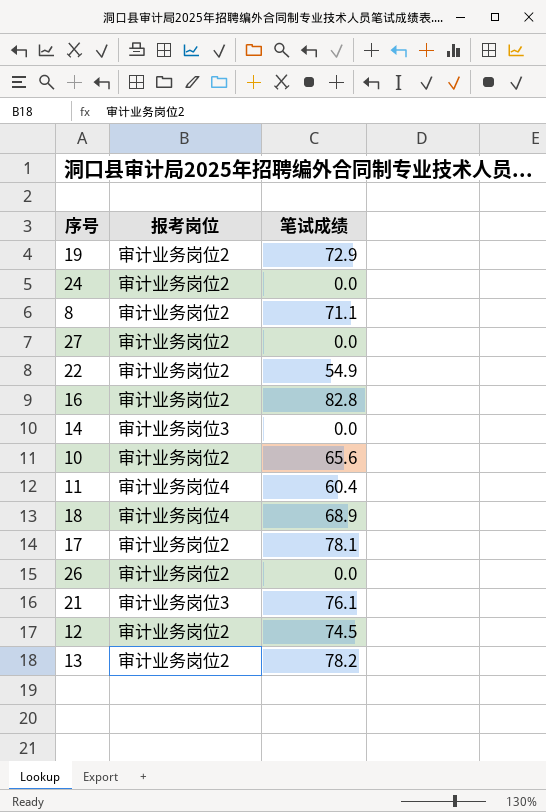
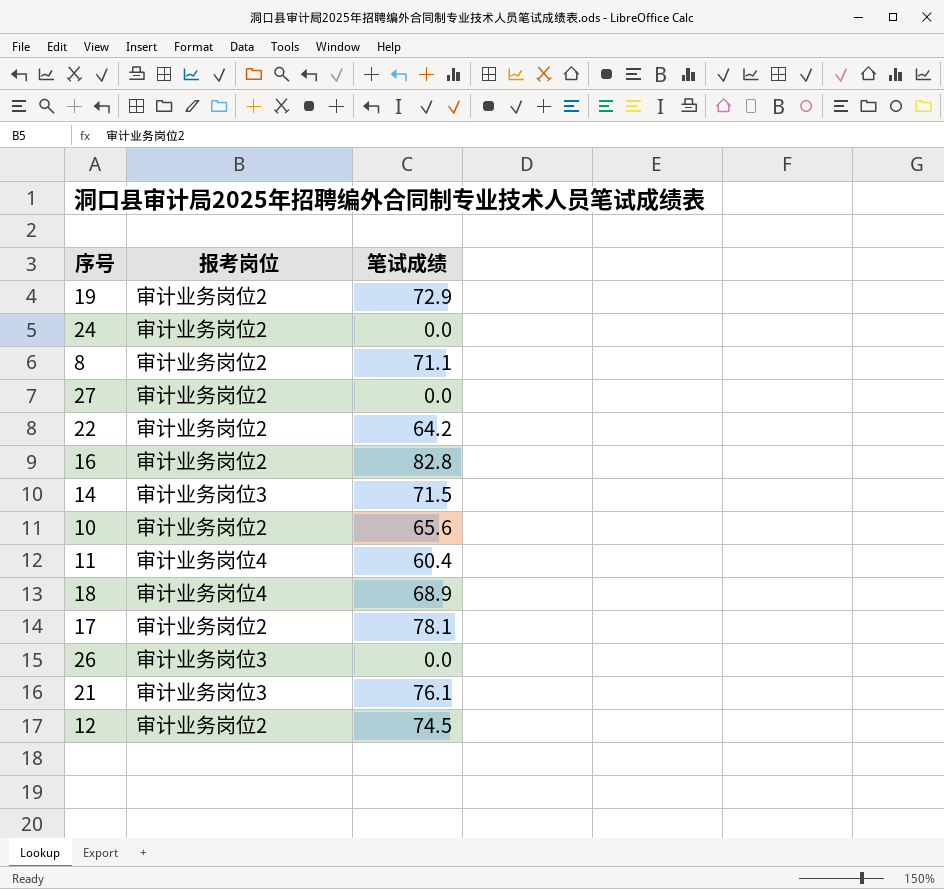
row 13: 审计业务岗位2 | 78.2 -> none
22 | 笔试成绩: 54.9 -> 64.2
14 | 笔试成绩: 0.0 -> 71.5
26 | 报考岗位: 审计业务岗位2 -> 审计业务岗位3

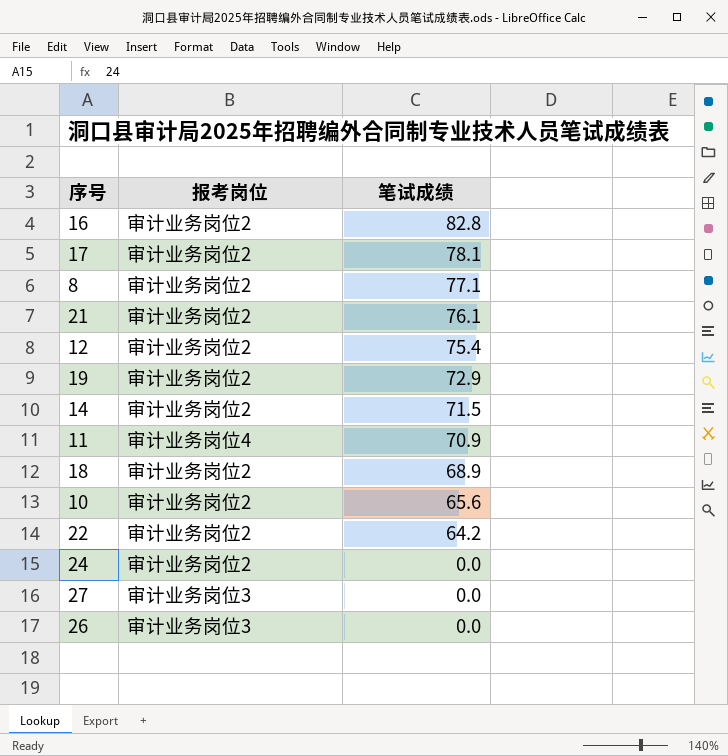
row order: none -> 笔试成绩 descending
8 | 笔试成绩: 71.1 -> 77.1
21 | 报考岗位: 审计业务岗位3 -> 审计业务岗位2
12 | 笔试成绩: 74.5 -> 75.4
14 | 报考岗位: 审计业务岗位3 -> 审计业务岗位2
11 | 笔试成绩: 60.4 -> 70.9
18 | 报考岗位: 审计业务岗位4 -> 审计业务岗位2
27 | 报考岗位: 审计业务岗位2 -> 审计业务岗位3

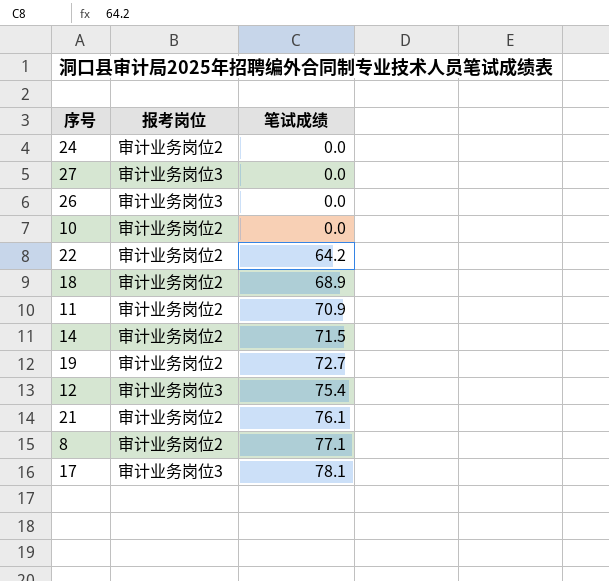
row order: 笔试成绩 descending -> 笔试成绩 ascending
row 16: 审计业务岗位2 | 82.8 -> none
10 | 笔试成绩: 65.6 -> 0.0
11 | 报考岗位: 审计业务岗位4 -> 审计业务岗位2
19 | 笔试成绩: 72.9 -> 72.7
12 | 报考岗位: 审计业务岗位2 -> 审计业务岗位3
17 | 报考岗位: 审计业务岗位2 -> 审计业务岗位3

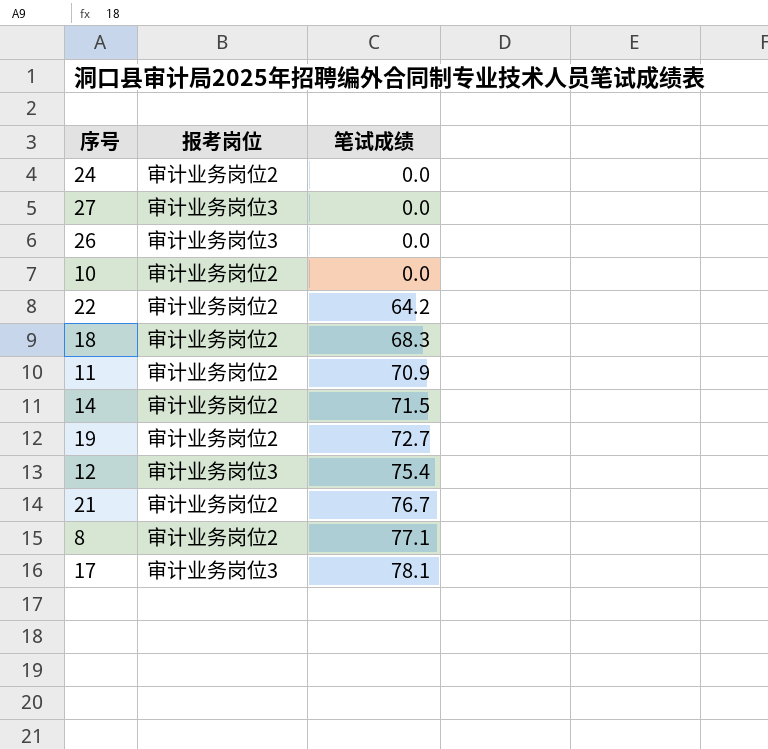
18 | 笔试成绩: 68.9 -> 68.3
21 | 笔试成绩: 76.1 -> 76.7

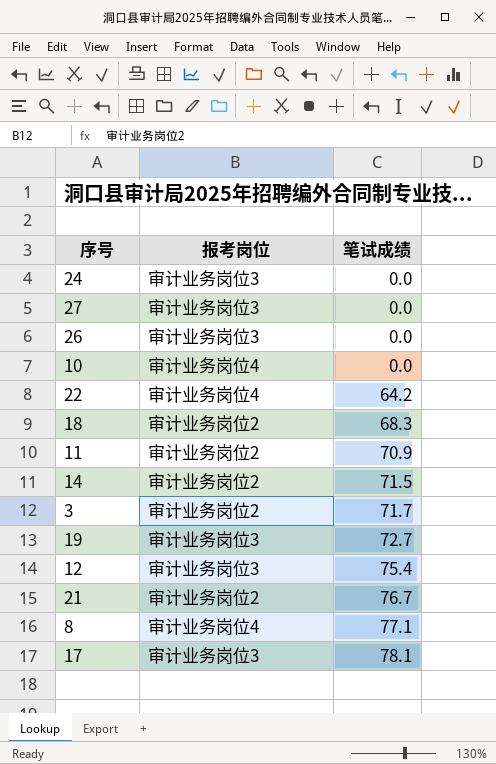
24 | 报考岗位: 审计业务岗位2 -> 审计业务岗位3
10 | 报考岗位: 审计业务岗位2 -> 审计业务岗位4
22 | 报考岗位: 审计业务岗位2 -> 审计业务岗位4
row 3: none -> 审计业务岗位2 | 71.7
19 | 报考岗位: 审计业务岗位2 -> 审计业务岗位3
8 | 报考岗位: 审计业务岗位2 -> 审计业务岗位4

